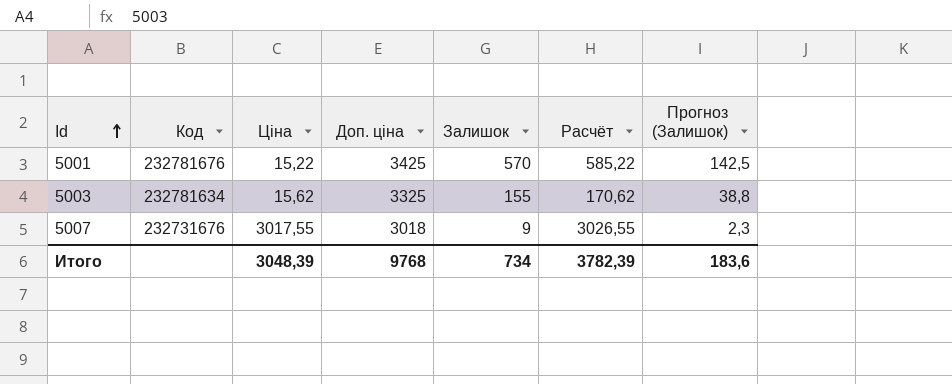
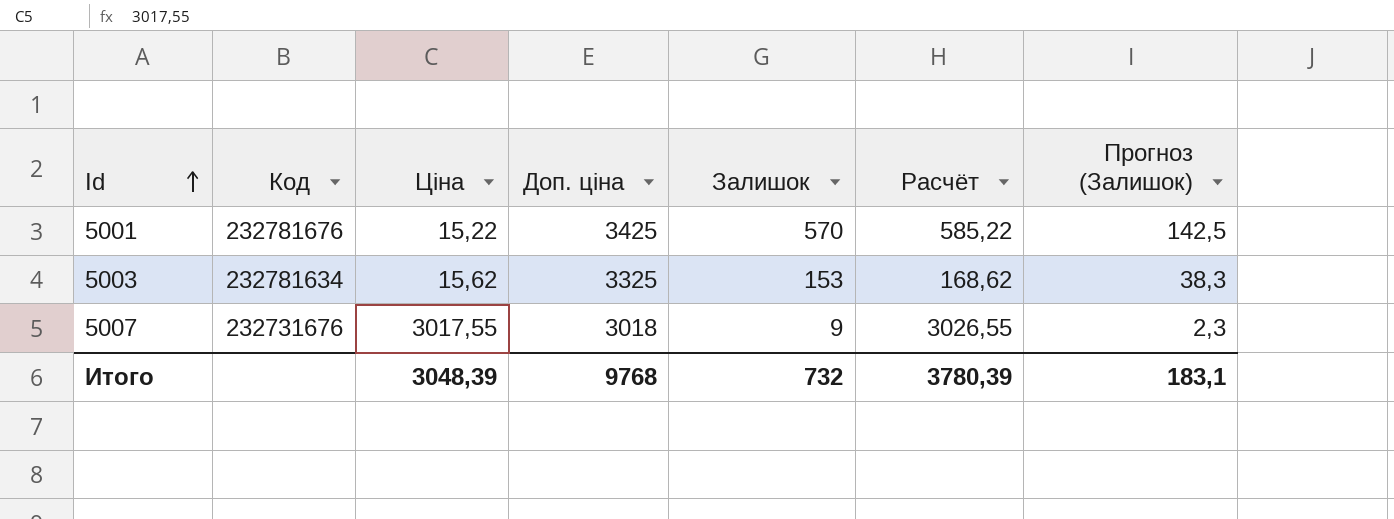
5003 | Залишок: 155 -> 153
5003 | Расчёт: 170,62 -> 168,62
5003 | Прогноз (Залишок): 38,8 -> 38,3
Итого | Залишок: 734 -> 732
Итого | Расчёт: 3782,39 -> 3780,39
Итого | Прогноз (Залишок): 183,6 -> 183,1

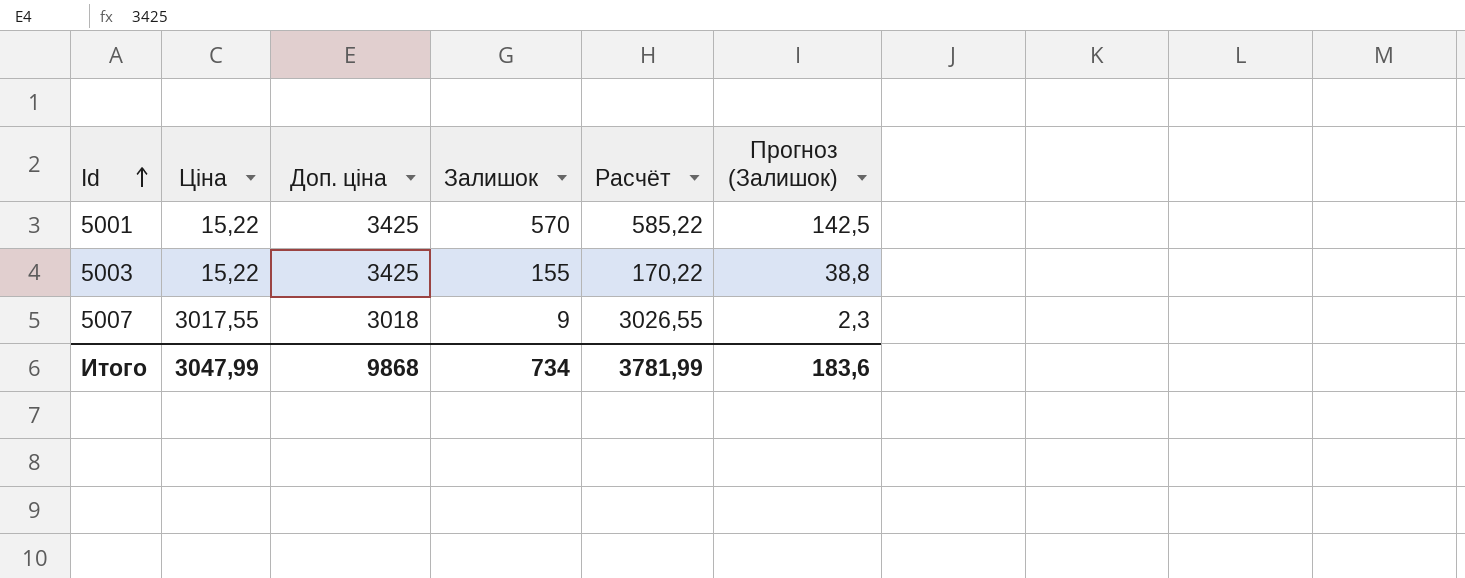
column Код | position: 2 -> none
5003 | Ціна: 15,62 -> 15,22
5003 | Доп. ціна: 3325 -> 3425
5003 | Залишок: 153 -> 155
5003 | Расчёт: 168,62 -> 170,22
5003 | Прогноз (Залишок): 38,3 -> 38,8
Итого | Ціна: 3048,39 -> 3047,99
Итого | Доп. ціна: 9768 -> 9868
Итого | Залишок: 732 -> 734
Итого | Расчёт: 3780,39 -> 3781,99
Итого | Прогноз (Залишок): 183,1 -> 183,6

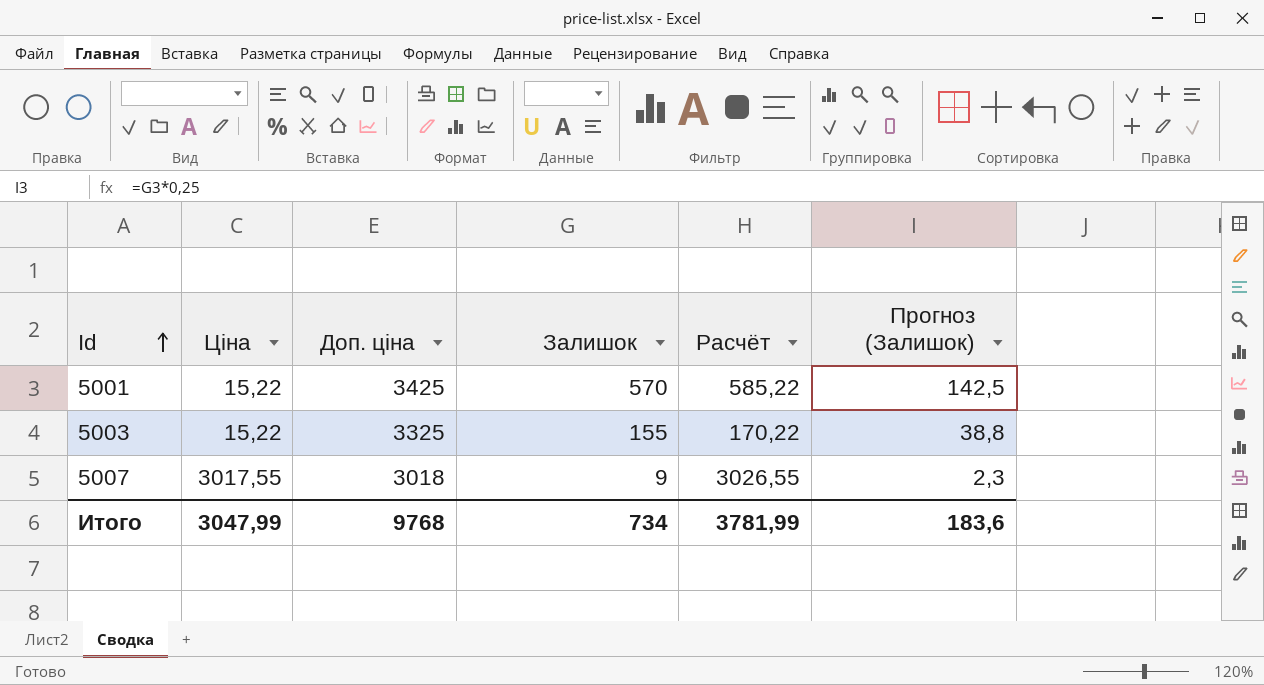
5003 | Доп. ціна: 3425 -> 3325
Итого | Доп. ціна: 9868 -> 9768

